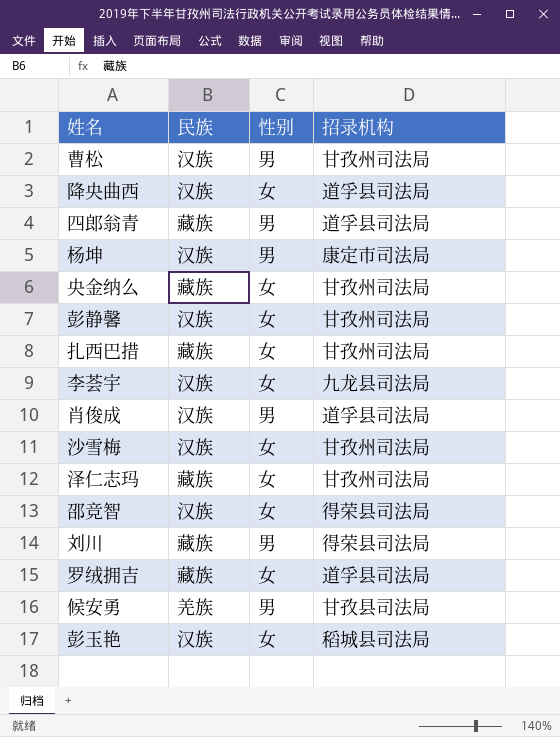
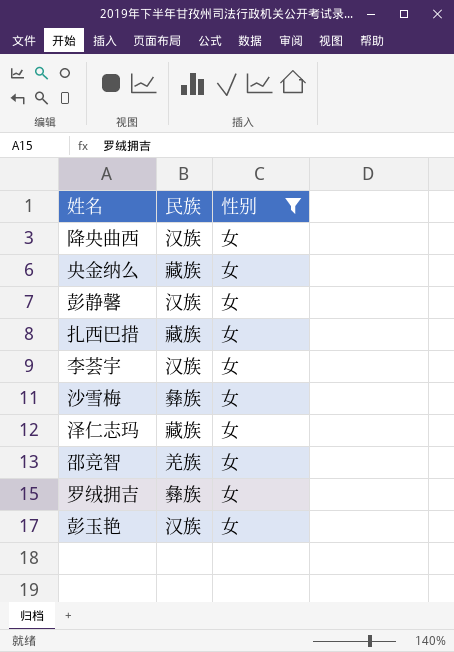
filter: none -> 性别 = 女
column 招录机构 | position: 4 -> none
沙雪梅 | 民族: 汉族 -> 彝族
邵竞智 | 民族: 汉族 -> 羌族
罗绒拥吉 | 民族: 藏族 -> 彝族

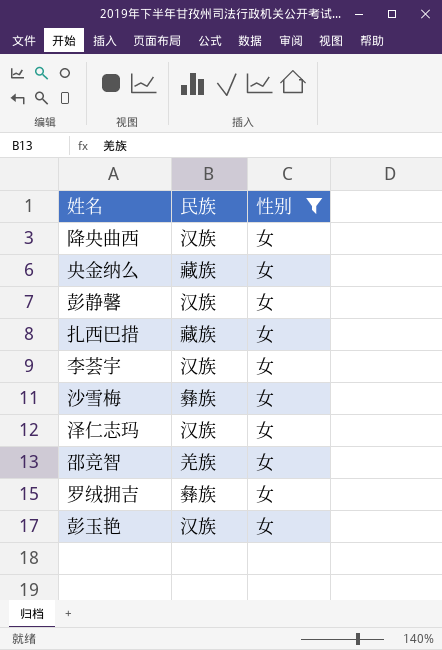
泽仁志玛 | 民族: 藏族 -> 汉族

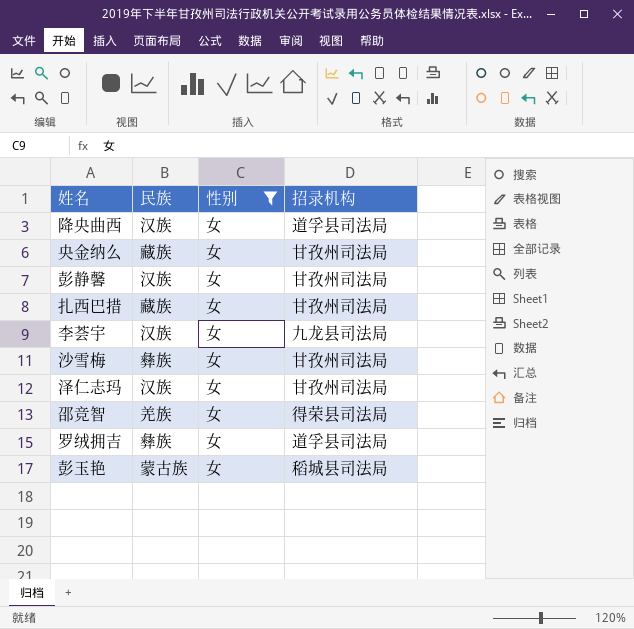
column 招录机构 | position: none -> 4
彭玉艳 | 民族: 汉族 -> 蒙古族

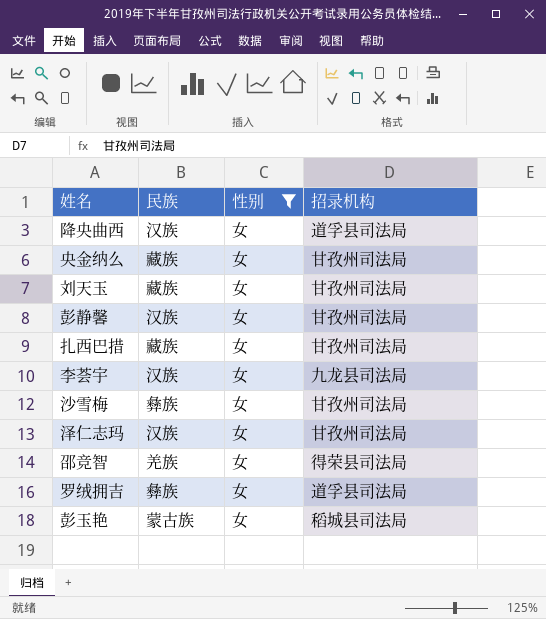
row 刘天玉: none -> 藏族 | 女 | 甘孜州司法局

